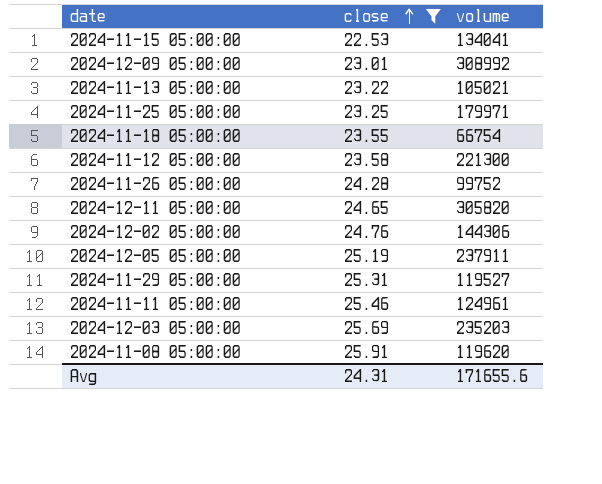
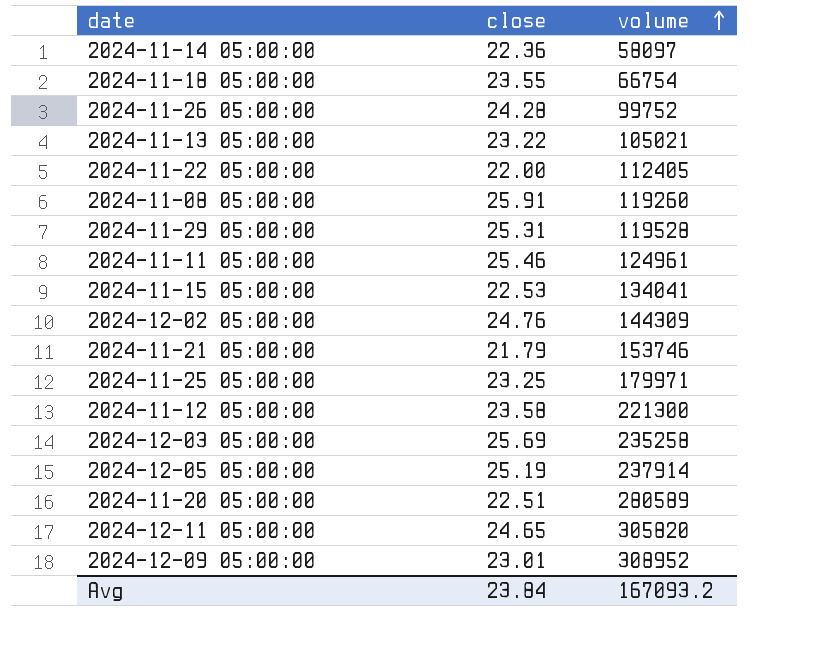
filter: close >= 22.53 -> none
row order: close ascending -> volume ascending
2024-11-08 05:00:00 | volume: 119620 -> 119260
2024-11-29 05:00:00 | volume: 119527 -> 119528
2024-12-02 05:00:00 | volume: 144306 -> 144309
2024-12-03 05:00:00 | volume: 235203 -> 235258
2024-12-05 05:00:00 | volume: 237911 -> 237914
2024-12-09 05:00:00 | volume: 308992 -> 308952
Avg | close: 24.31 -> 23.84
Avg | volume: 171655.6 -> 167093.2

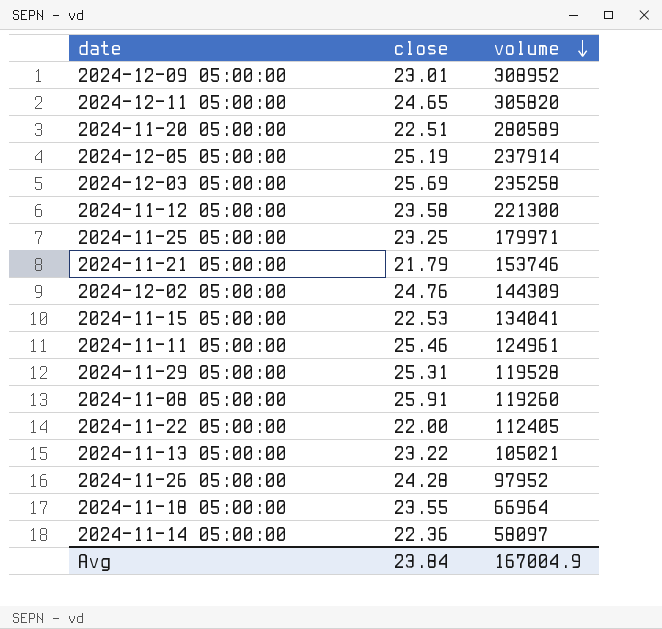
row order: volume ascending -> volume descending
2024-11-26 05:00:00 | volume: 99752 -> 97952
2024-11-18 05:00:00 | volume: 66754 -> 66964
Avg | volume: 167093.2 -> 167004.9

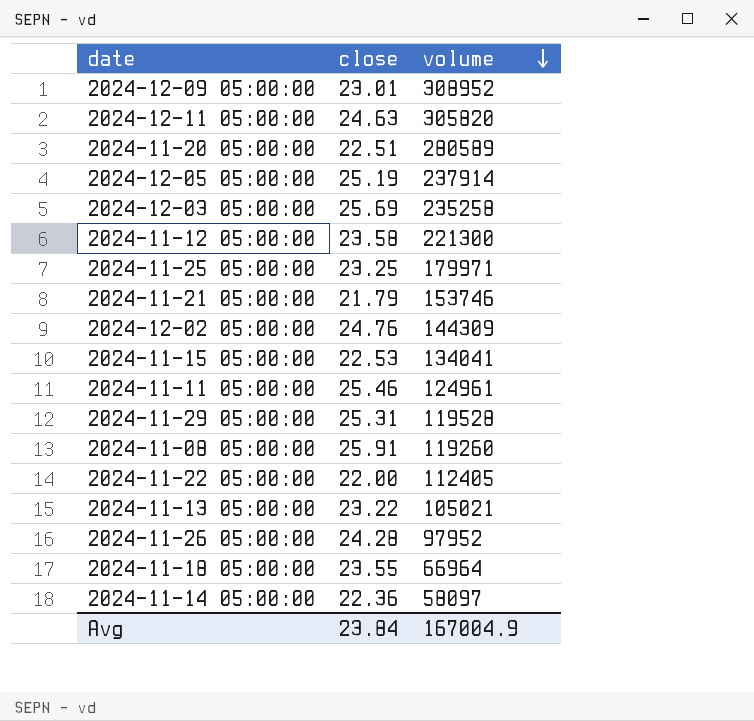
2024-12-11 05:00:00 | close: 24.65 -> 24.63

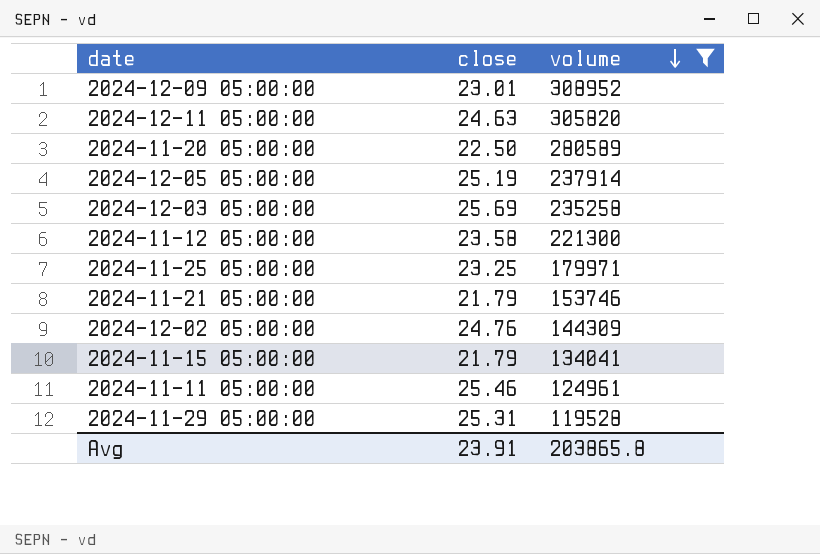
filter: none -> volume >= 119528
2024-11-20 05:00:00 | close: 22.51 -> 22.50
2024-11-15 05:00:00 | close: 22.53 -> 21.79
Avg | close: 23.84 -> 23.91
Avg | volume: 167004.9 -> 203865.8

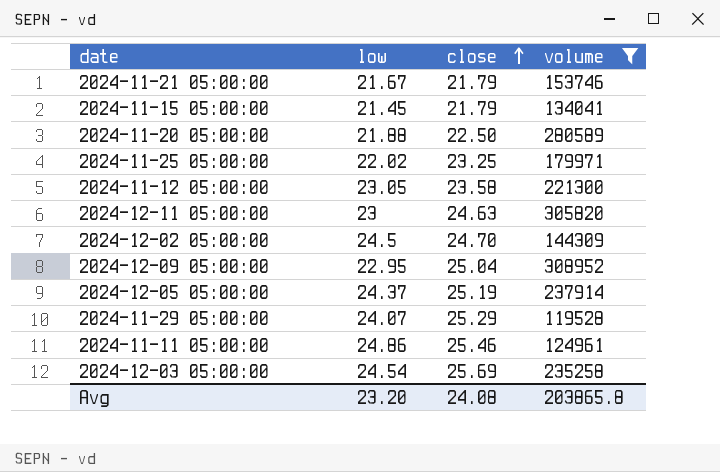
row order: volume descending -> close ascending
column low | position: none -> 2
2024-12-02 05:00:00 | close: 24.76 -> 24.70
2024-12-09 05:00:00 | close: 23.01 -> 25.04
2024-11-29 05:00:00 | close: 25.31 -> 25.29
Avg | close: 23.91 -> 24.08

